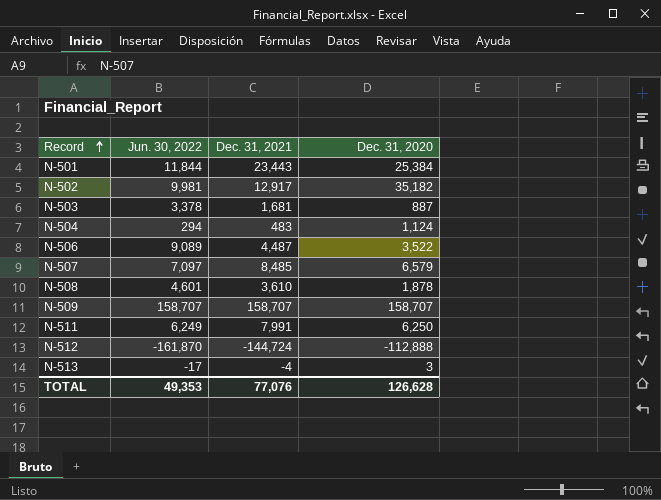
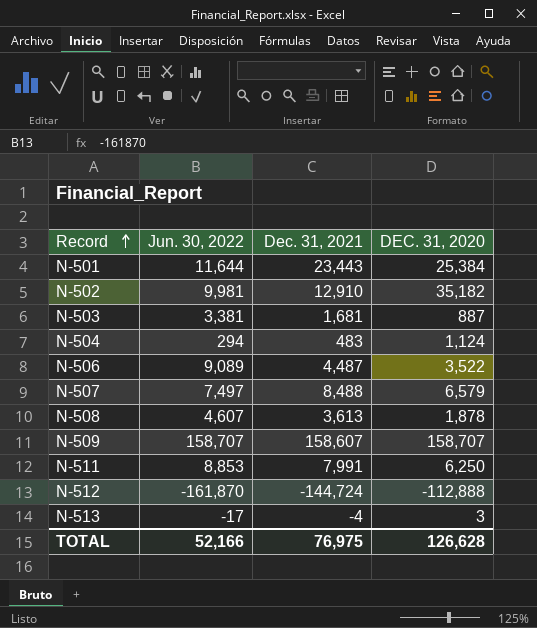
column name: Dec. 31, 2020 -> DEC. 31, 2020
N-501 | Jun. 30, 2022: 11,844 -> 11,644
N-502 | Dec. 31, 2021: 12,917 -> 12,910
N-503 | Jun. 30, 2022: 3,378 -> 3,381
N-507 | Jun. 30, 2022: 7,097 -> 7,497
N-507 | Dec. 31, 2021: 8,485 -> 8,488
N-508 | Jun. 30, 2022: 4,601 -> 4,607
N-508 | Dec. 31, 2021: 3,610 -> 3,613
N-509 | Dec. 31, 2021: 158,707 -> 158,607
N-511 | Jun. 30, 2022: 6,249 -> 8,853
TOTAL | Jun. 30, 2022: 49,353 -> 52,166
TOTAL | Dec. 31, 2021: 77,076 -> 76,975

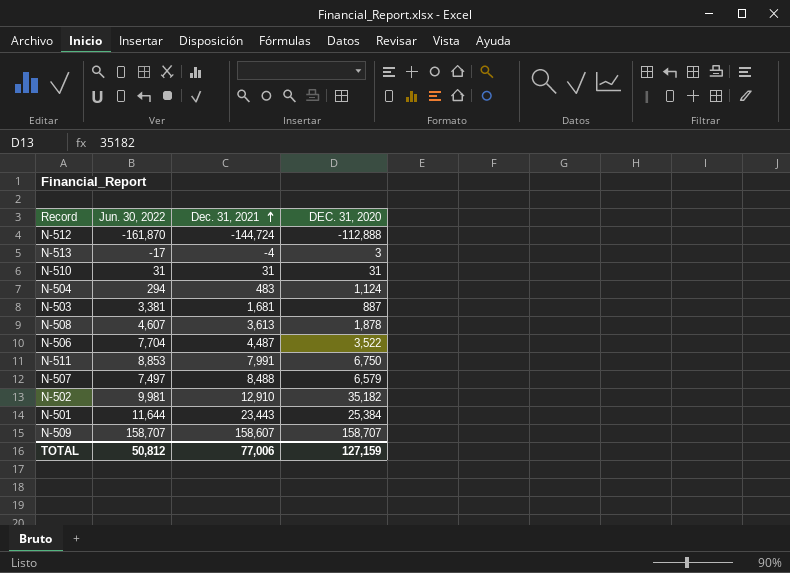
row order: Record ascending -> Dec. 31, 2021 ascending
row N-510: none -> 31 | 31 | 31
N-506 | Jun. 30, 2022: 9,089 -> 7,704
N-511 | DEC. 31, 2020: 6,250 -> 6,750
TOTAL | Jun. 30, 2022: 52,166 -> 50,812
TOTAL | Dec. 31, 2021: 76,975 -> 77,006
TOTAL | DEC. 31, 2020: 126,628 -> 127,159

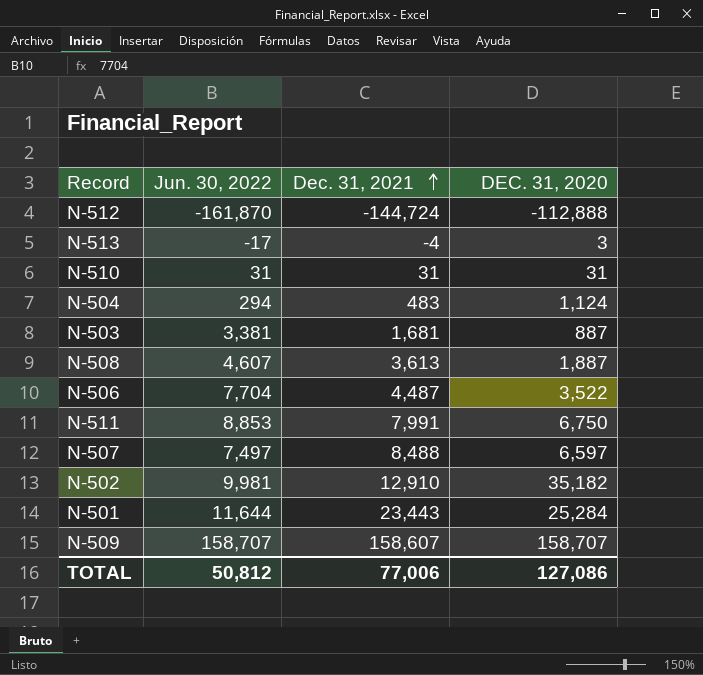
N-508 | DEC. 31, 2020: 1,878 -> 1,887
N-507 | DEC. 31, 2020: 6,579 -> 6,597
N-501 | DEC. 31, 2020: 25,384 -> 25,284
TOTAL | DEC. 31, 2020: 127,159 -> 127,086

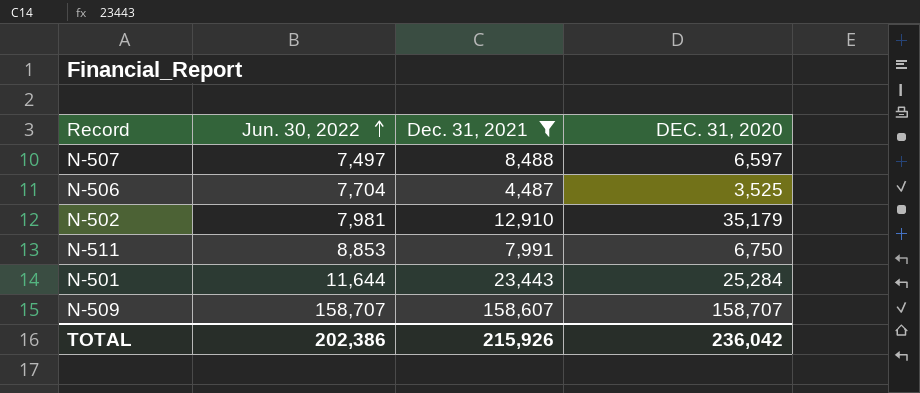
filter: none -> Dec. 31, 2021 >= 4,487
row order: Dec. 31, 2021 ascending -> Jun. 30, 2022 ascending
N-506 | DEC. 31, 2020: 3,522 -> 3,525
N-502 | Jun. 30, 2022: 9,981 -> 7,981
N-502 | DEC. 31, 2020: 35,182 -> 35,179
TOTAL | Jun. 30, 2022: 50,812 -> 202,386
TOTAL | Dec. 31, 2021: 77,006 -> 215,926
TOTAL | DEC. 31, 2020: 127,086 -> 236,042

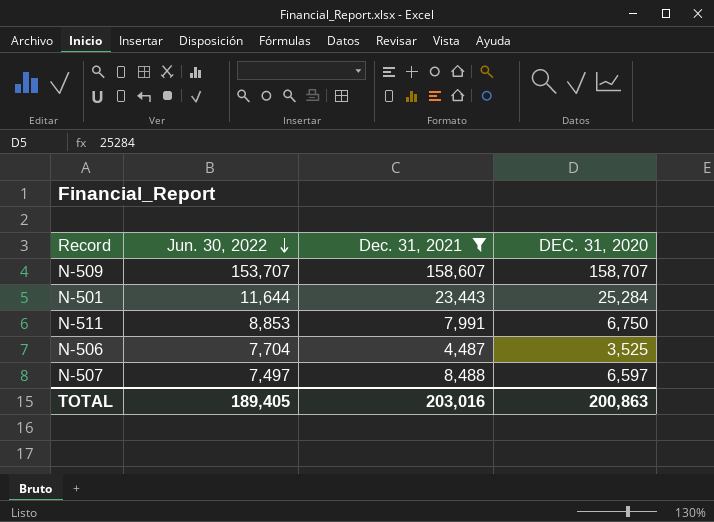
row order: Jun. 30, 2022 ascending -> Jun. 30, 2022 descending
row N-502: 7,981 | 12,910 | 35,179 -> none
N-509 | Jun. 30, 2022: 158,707 -> 153,707
TOTAL | Jun. 30, 2022: 202,386 -> 189,405
TOTAL | Dec. 31, 2021: 215,926 -> 203,016
TOTAL | DEC. 31, 2020: 236,042 -> 200,863

